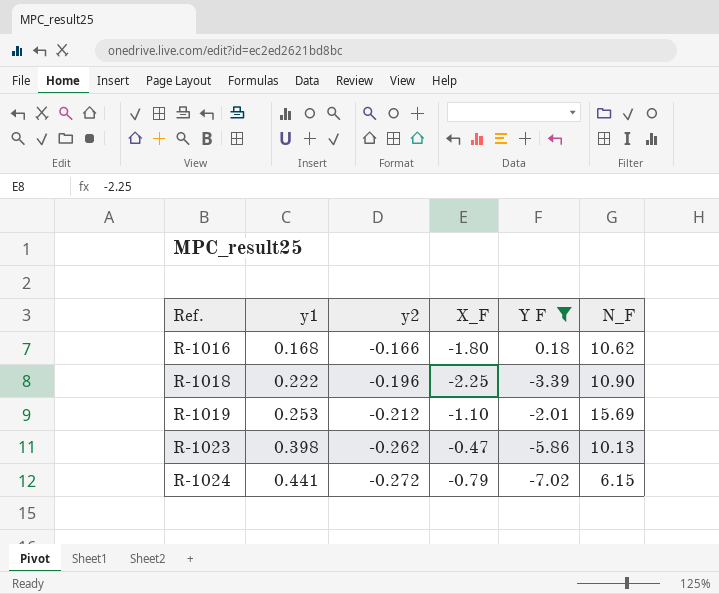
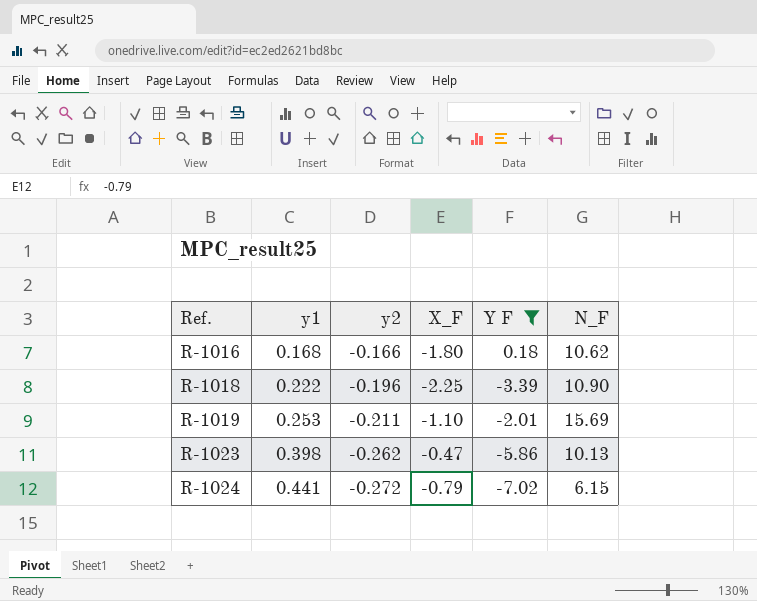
R-1019 | y2: -0.212 -> -0.211

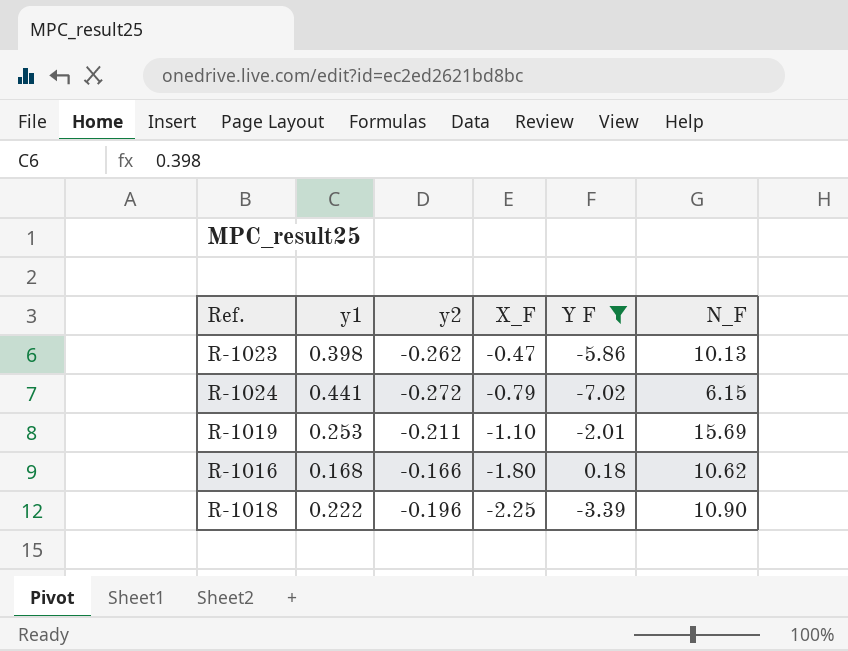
row order: Ref. ascending -> X_F descending

